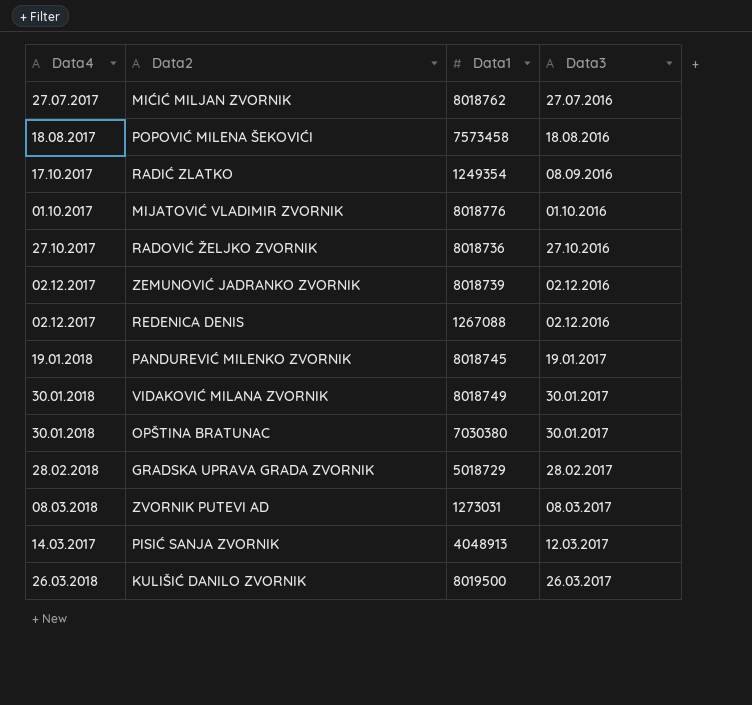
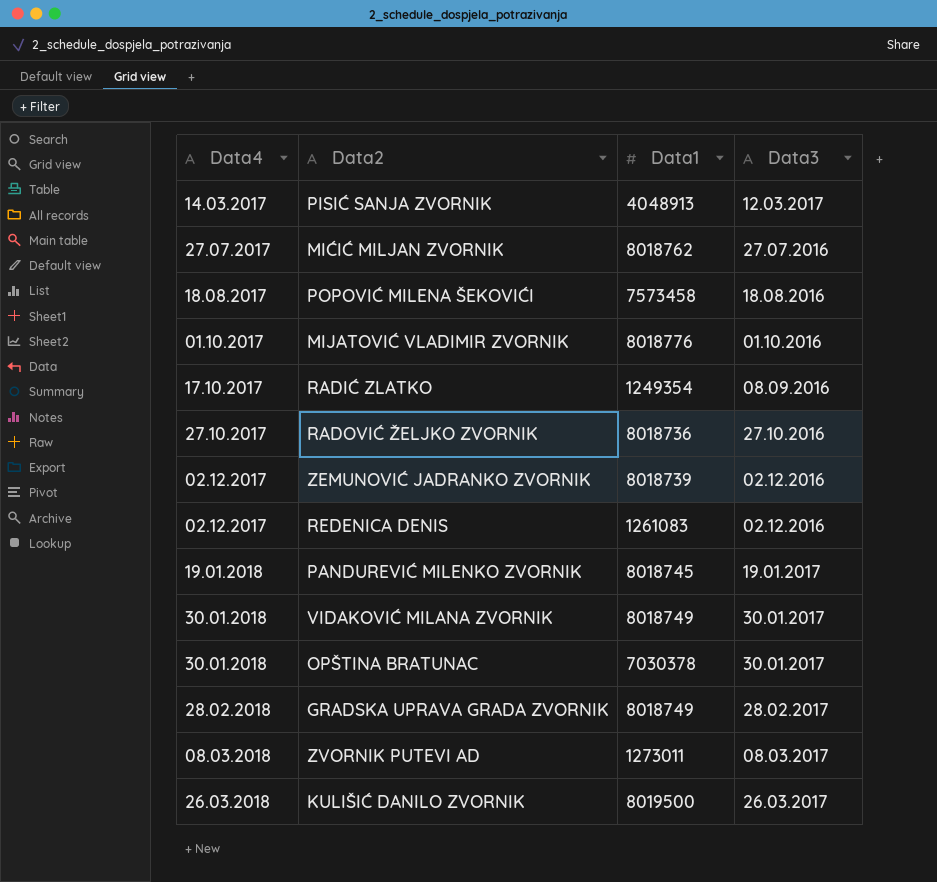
row order: Data3 ascending -> Data4 ascending
REDENICA DENIS | Data1: 1267088 -> 1261083
OPŠTINA BRATUNAC | Data1: 7030380 -> 7030378
GRADSKA UPRAVA GRADA ZVORNIK | Data1: 5018729 -> 8018749
ZVORNIK PUTEVI AD | Data1: 1273031 -> 1273011

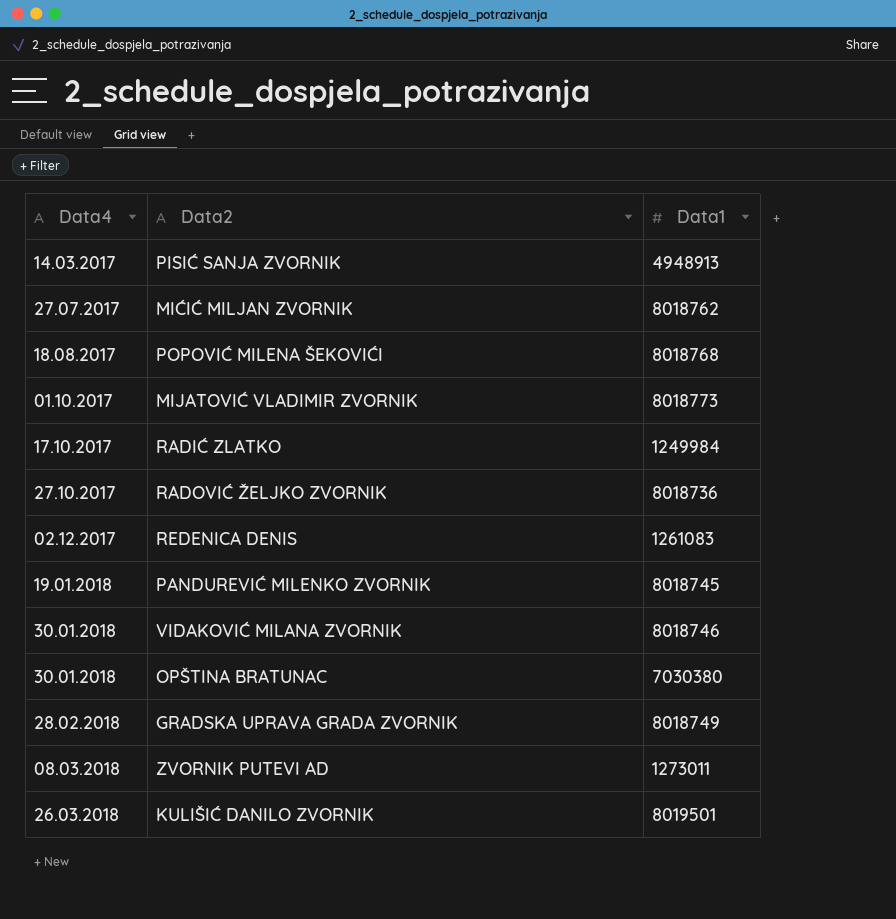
column Data3 | position: 4 -> none
row ZEMUNOVIĆ JADRANKO ZVORNIK: 02.12.2017 | 8018739 | 02.12.2016 -> none
PISIĆ SANJA ZVORNIK | Data1: 4048913 -> 4948913
POPOVIĆ MILENA ŠEKOVIĆI | Data1: 7573458 -> 8018768
MIJATOVIĆ VLADIMIR ZVORNIK | Data1: 8018776 -> 8018773
RADIĆ ZLATKO | Data1: 1249354 -> 1249984
VIDAKOVIĆ MILANA ZVORNIK | Data1: 8018749 -> 8018746
OPŠTINA BRATUNAC | Data1: 7030378 -> 7030380
KULIŠIĆ DANILO ZVORNIK | Data1: 8019500 -> 8019501

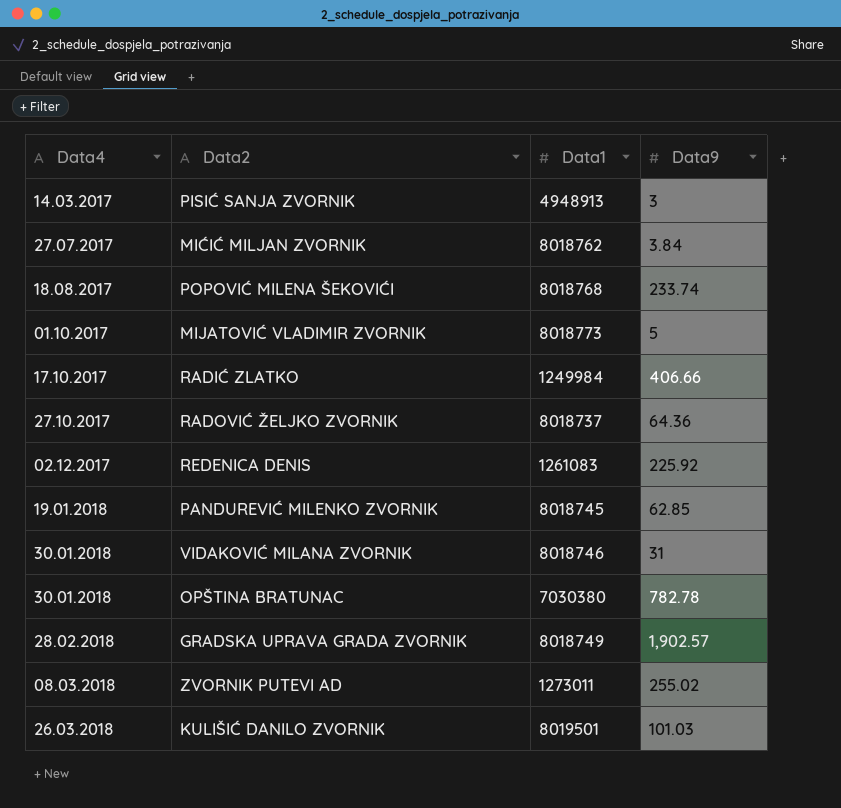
column Data9 | position: none -> 4
RADOVIĆ ŽELJKO ZVORNIK | Data1: 8018736 -> 8018737

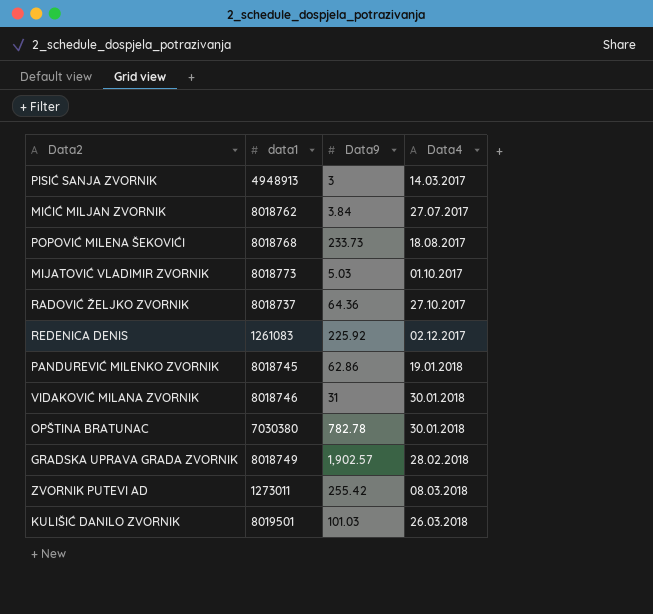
column name: Data1 -> data1
column Data4 | position: 1 -> 4
row RADIĆ ZLATKO: 17.10.2017 | 1249984 | 406.66 -> none
POPOVIĆ MILENA ŠEKOVIĆI | Data9: 233.74 -> 233.73
MIJATOVIĆ VLADIMIR ZVORNIK | Data9: 5 -> 5.03
PANDUREVIĆ MILENKO ZVORNIK | Data9: 62.85 -> 62.86
ZVORNIK PUTEVI AD | Data9: 255.02 -> 255.42

